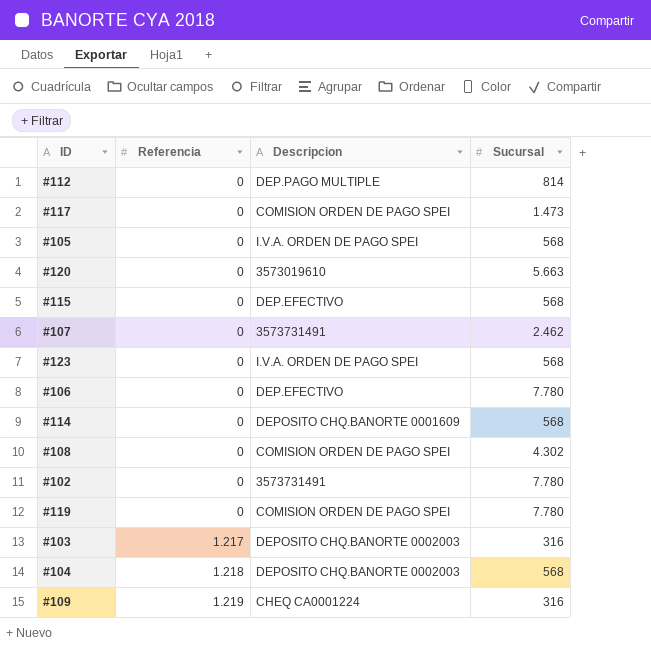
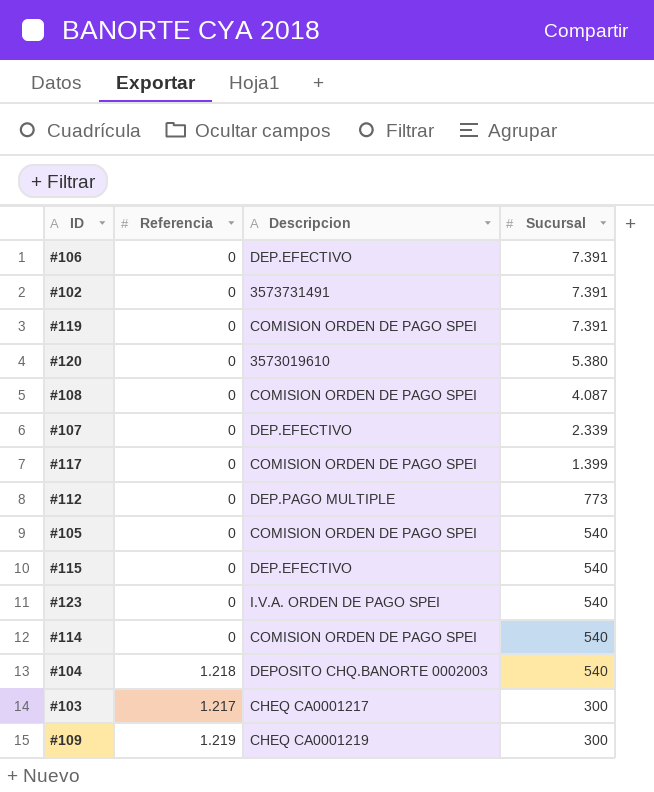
row order: Referencia ascending -> Sucursal descending
#106 | Sucursal: 7.780 -> 7.391
#102 | Sucursal: 7.780 -> 7.391
#119 | Sucursal: 7.780 -> 7.391
#120 | Sucursal: 5.663 -> 5.380
#108 | Sucursal: 4.302 -> 4.087
#107 | Descripcion: 3573731491 -> DEP.EFECTIVO
#107 | Sucursal: 2.462 -> 2.339
#117 | Sucursal: 1.473 -> 1.399
#112 | Sucursal: 814 -> 773
#105 | Descripcion: I.V.A. ORDEN DE PAGO SPEI -> COMISION ORDEN DE PAGO SPEI
#105 | Sucursal: 568 -> 540
#115 | Sucursal: 568 -> 540
#123 | Sucursal: 568 -> 540
#114 | Descripcion: DEPOSITO CHQ.BANORTE 0001609 -> COMISION ORDEN DE PAGO SPEI
#114 | Sucursal: 568 -> 540
#104 | Sucursal: 568 -> 540
#103 | Descripcion: DEPOSITO CHQ.BANORTE 0002003 -> CHEQ CA0001217
#103 | Sucursal: 316 -> 300
#109 | Descripcion: CHEQ CA0001224 -> CHEQ CA0001219
#109 | Sucursal: 316 -> 300

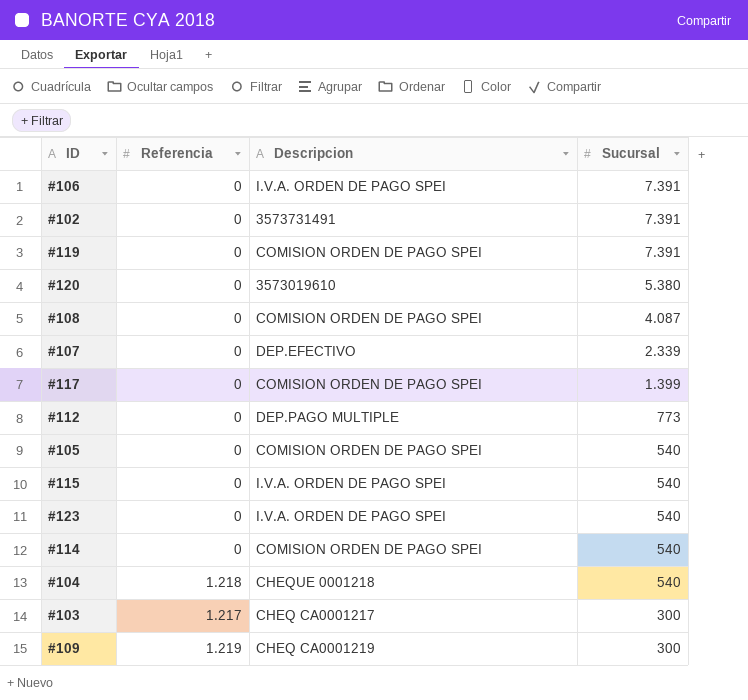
#106 | Descripcion: DEP.EFECTIVO -> I.V.A. ORDEN DE PAGO SPEI
#115 | Descripcion: DEP.EFECTIVO -> I.V.A. ORDEN DE PAGO SPEI
#104 | Descripcion: DEPOSITO CHQ.BANORTE 0002003 -> CHEQUE 0001218

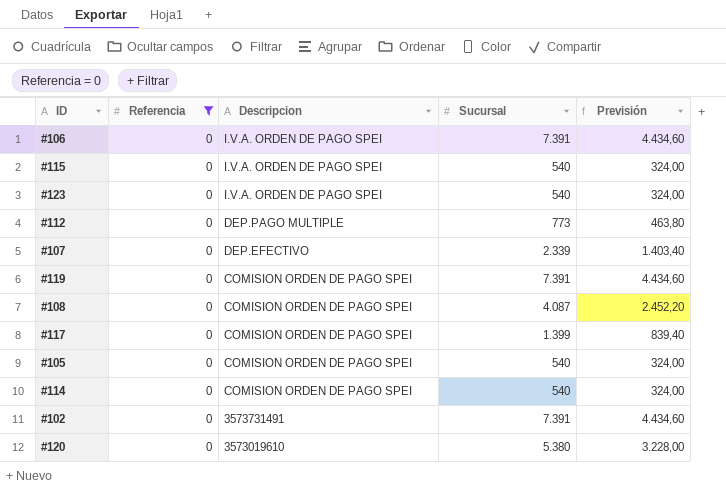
filter: none -> Referencia = 0
row order: Sucursal descending -> Descripcion descending
column Previsión | formula: none -> [Sucursal] * 0,6

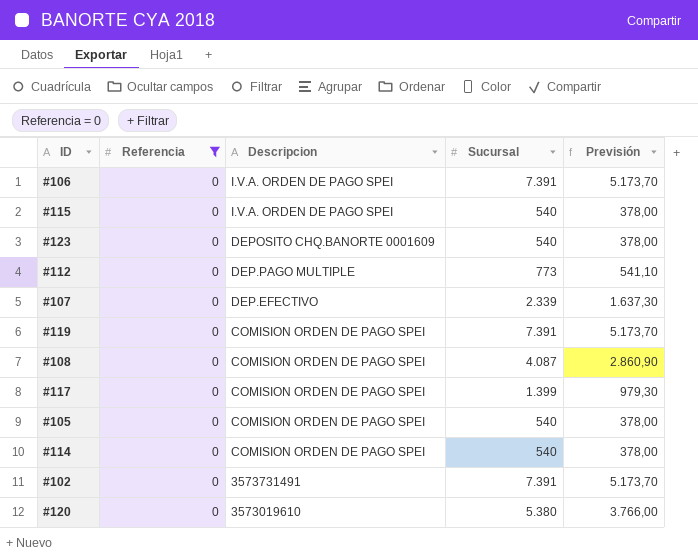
column Previsión | formula: [Sucursal] * 0,6 -> [Sucursal] * 0,7
#123 | Descripcion: I.V.A. ORDEN DE PAGO SPEI -> DEPOSITO CHQ.BANORTE 0001609

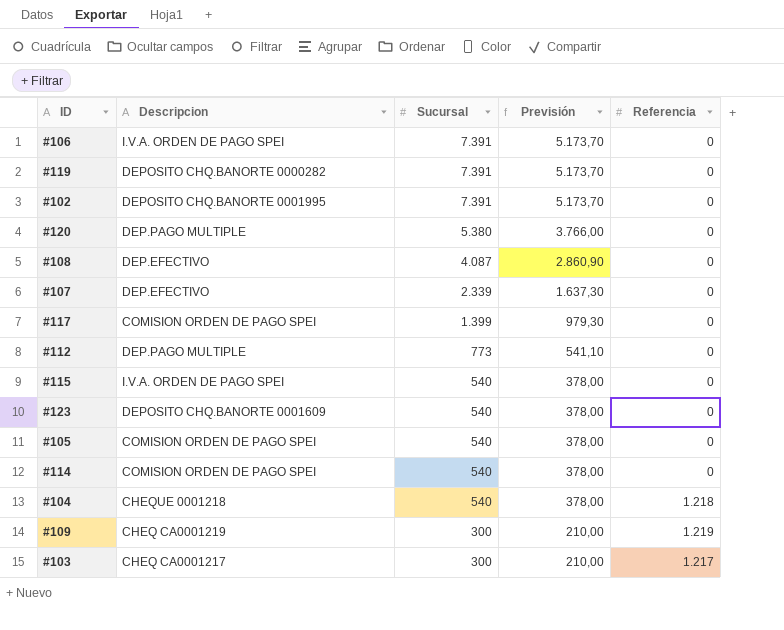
filter: Referencia = 0 -> none
row order: Descripcion descending -> Sucursal descending
column Referencia | position: 2 -> 5
#119 | Descripcion: COMISION ORDEN DE PAGO SPEI -> DEPOSITO CHQ.BANORTE 0000282
#102 | Descripcion: 3573731491 -> DEPOSITO CHQ.BANORTE 0001995
#120 | Descripcion: 3573019610 -> DEP.PAGO MULTIPLE
#108 | Descripcion: COMISION ORDEN DE PAGO SPEI -> DEP.EFECTIVO

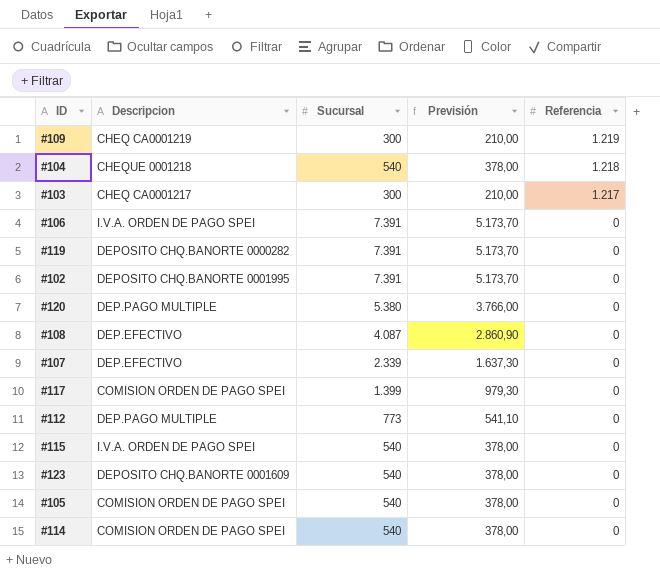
row order: Sucursal descending -> Referencia descending

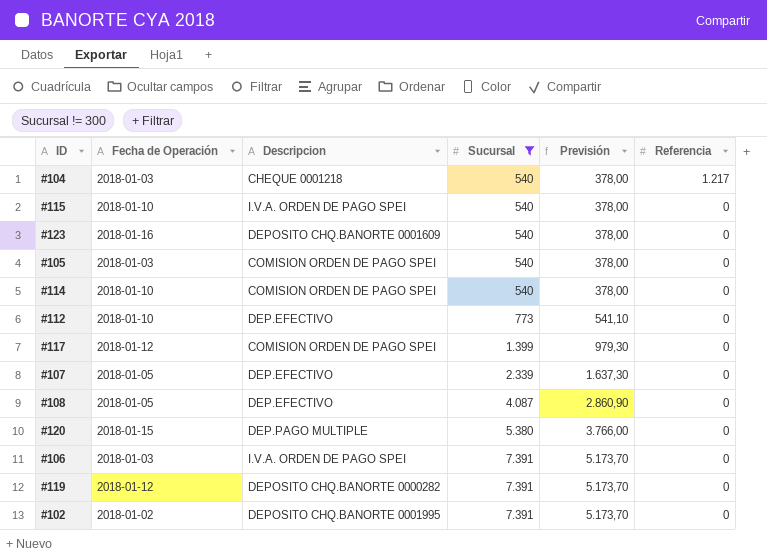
filter: none -> Sucursal != 300
row order: Referencia descending -> Sucursal ascending
column Fecha de Operación | position: none -> 2
#104 | Referencia: 1.218 -> 1.217
#112 | Descripcion: DEP.PAGO MULTIPLE -> DEP.EFECTIVO

